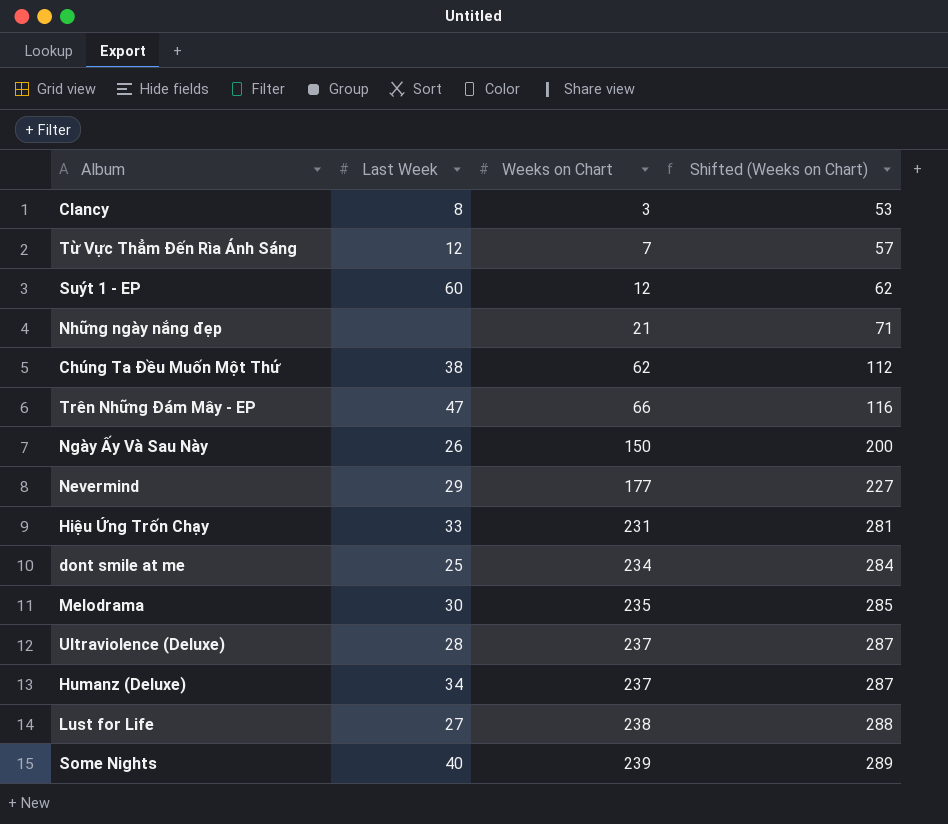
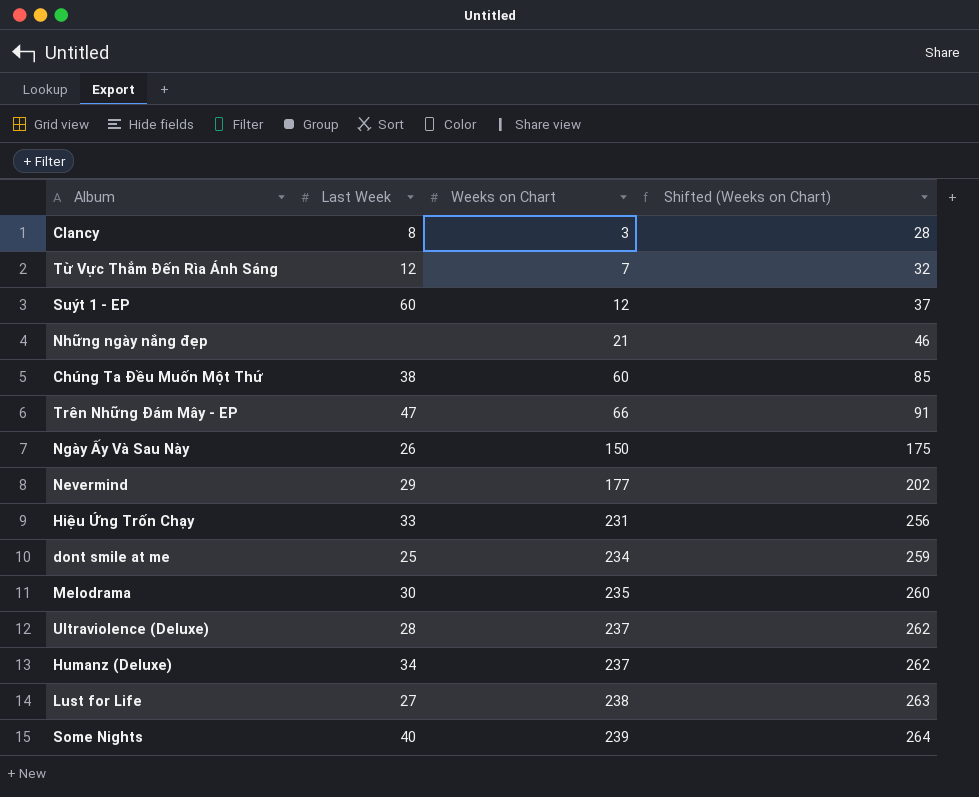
column Shifted (Weeks on Chart) | formula: [Weeks on Chart] + 50 -> [Weeks on Chart] + 25
Chúng Ta Đều Muốn Một Thứ | Weeks on Chart: 62 -> 60

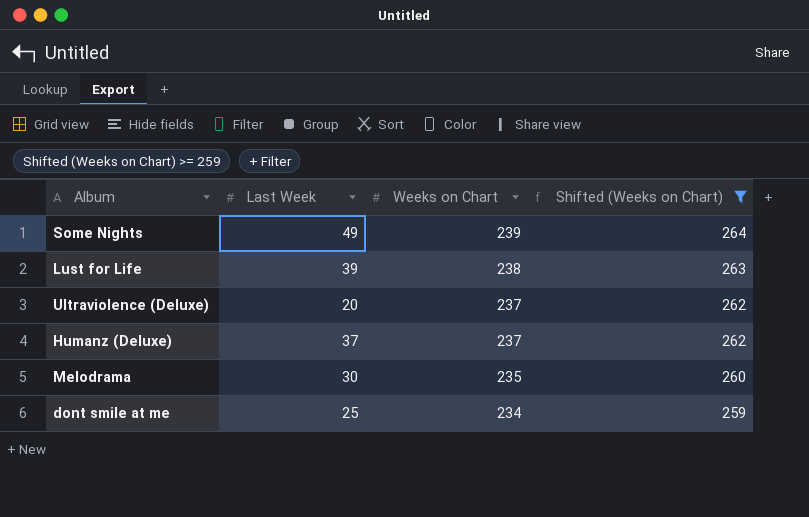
filter: none -> Shifted (Weeks on Chart) >= 259
row order: Weeks on Chart ascending -> Weeks on Chart descending
Some Nights | Last Week: 40 -> 49
Lust for Life | Last Week: 27 -> 39
Ultraviolence (Deluxe) | Last Week: 28 -> 20
Humanz (Deluxe) | Last Week: 34 -> 37

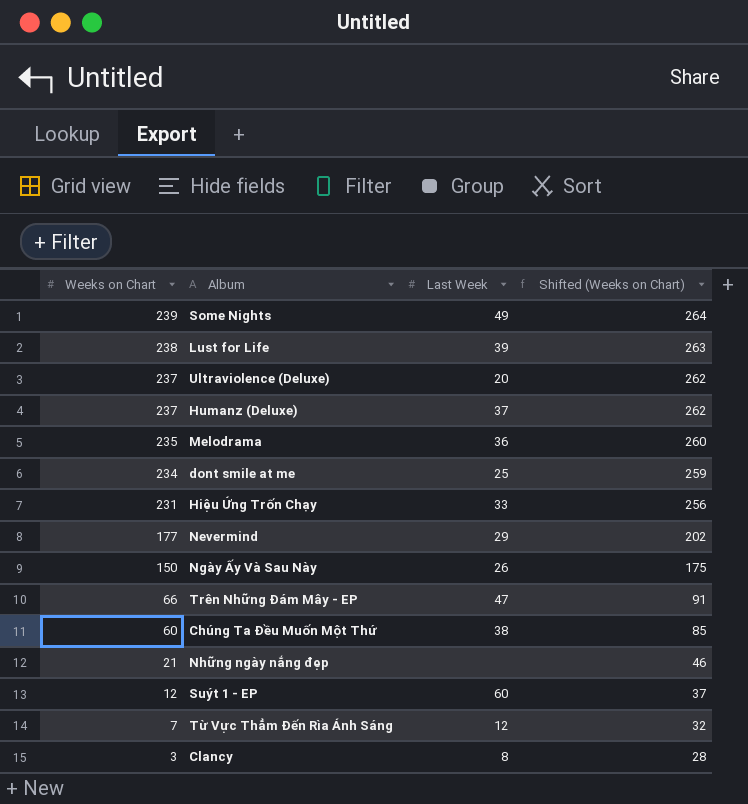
filter: Shifted (Weeks on Chart) >= 259 -> none
column Weeks on Chart | position: 3 -> 1
Melodrama | Last Week: 30 -> 36

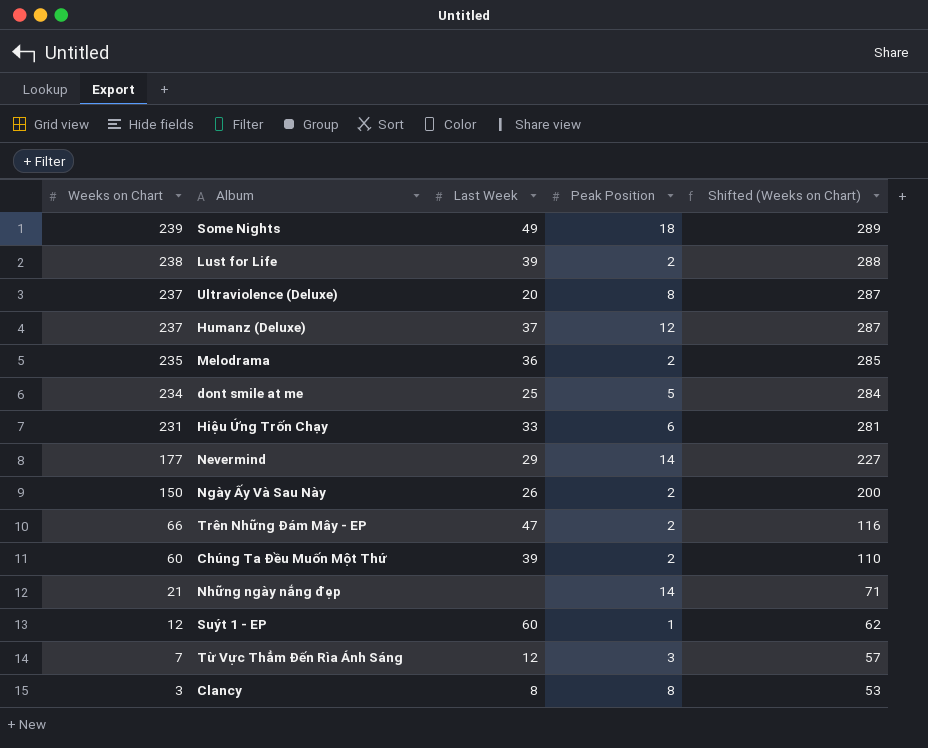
column Peak Position | position: none -> 4
column Shifted (Weeks on Chart) | formula: [Weeks on Chart] + 25 -> [Weeks on Chart] + 50
Chúng Ta Đều Muốn Một Thứ | Last Week: 38 -> 39

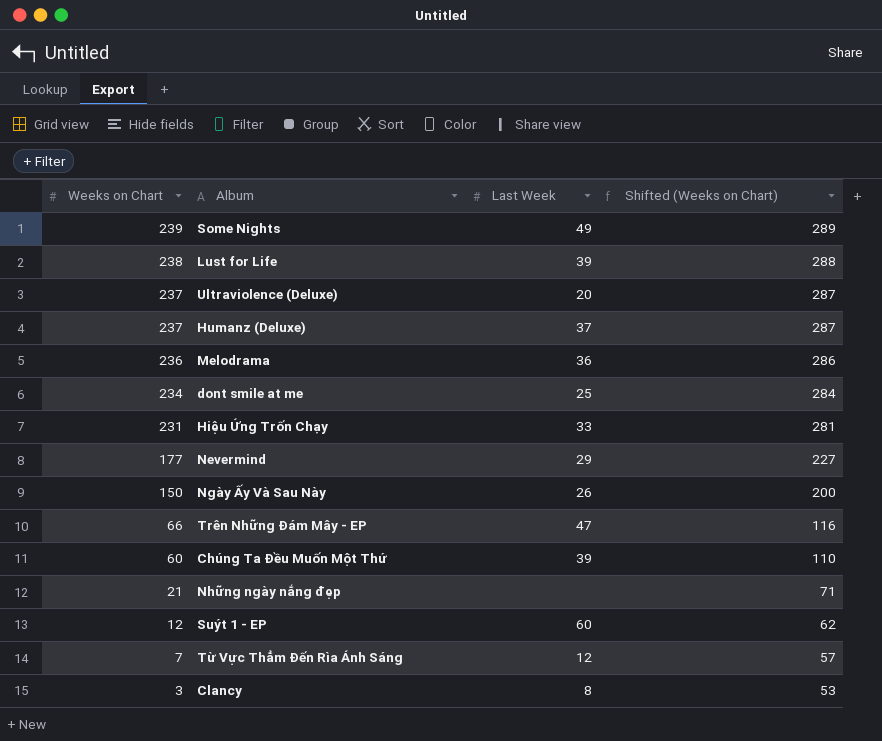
column Peak Position | position: 4 -> none
Melodrama | Weeks on Chart: 235 -> 236
Melodrama | Shifted (Weeks on Chart): 285 -> 286

